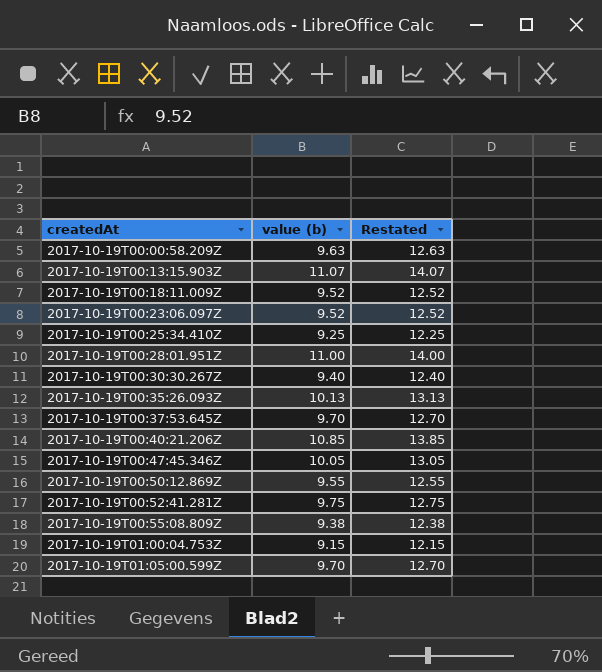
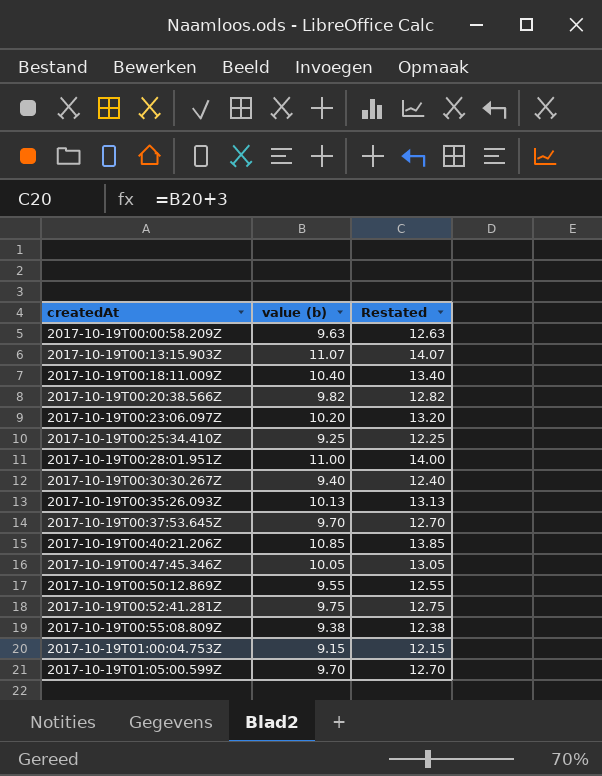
2017-10-19T00:18:11.009Z | value (b): 9.52 -> 10.40
2017-10-19T00:18:11.009Z | Restated: 12.52 -> 13.40
row 2017-10-19T00:20:38.566Z: none -> 9.82 | 12.82
2017-10-19T00:23:06.097Z | value (b): 9.52 -> 10.20
2017-10-19T00:23:06.097Z | Restated: 12.52 -> 13.20

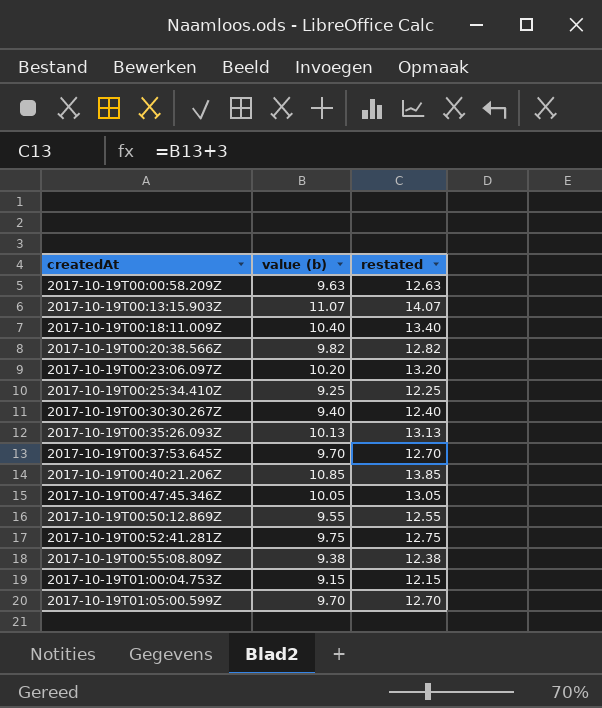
column name: Restated -> restated
row 2017-10-19T00:28:01.951Z: 11.00 | 14.00 -> none

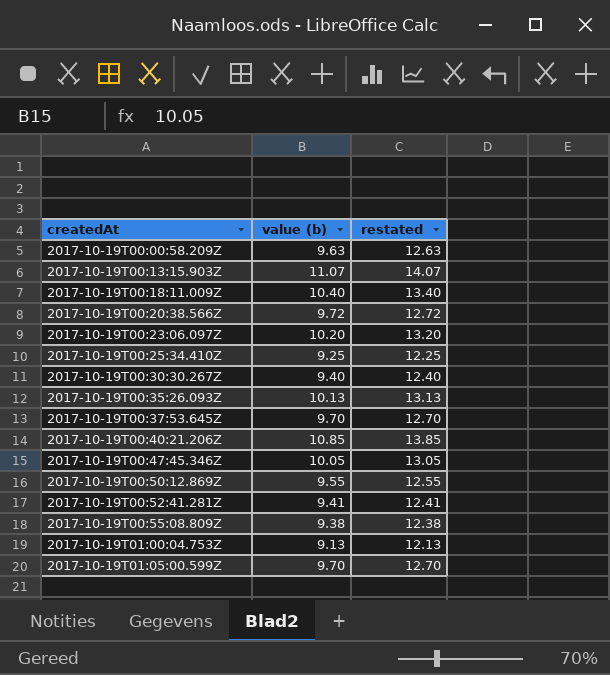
2017-10-19T00:20:38.566Z | value (b): 9.82 -> 9.72
2017-10-19T00:20:38.566Z | restated: 12.82 -> 12.72
2017-10-19T00:52:41.281Z | value (b): 9.75 -> 9.41
2017-10-19T00:52:41.281Z | restated: 12.75 -> 12.41
2017-10-19T01:00:04.753Z | value (b): 9.15 -> 9.13
2017-10-19T01:00:04.753Z | restated: 12.15 -> 12.13

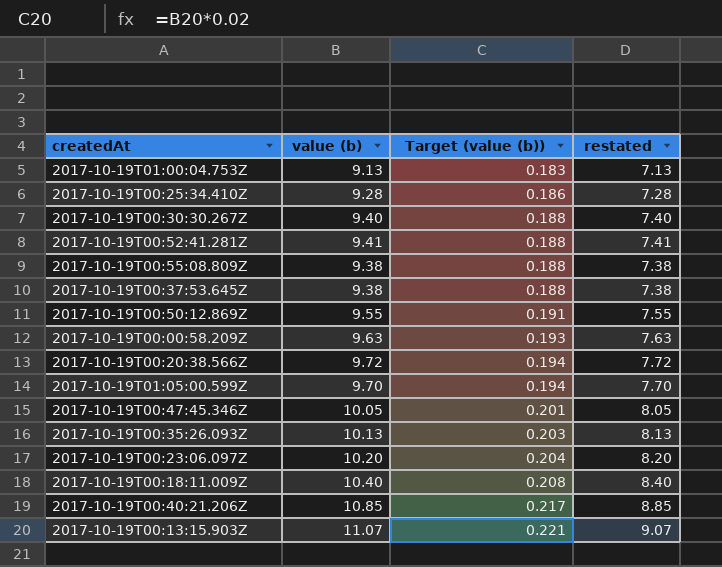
row order: createdAt ascending -> Target (value (b)) ascending
column Target (value (b)) | formula: none -> [value (b)] * 0.02
column restated | formula: [value (b)] + 3 -> [value (b)] - 2
2017-10-19T00:25:34.410Z | value (b): 9.25 -> 9.28
2017-10-19T00:37:53.645Z | value (b): 9.70 -> 9.38

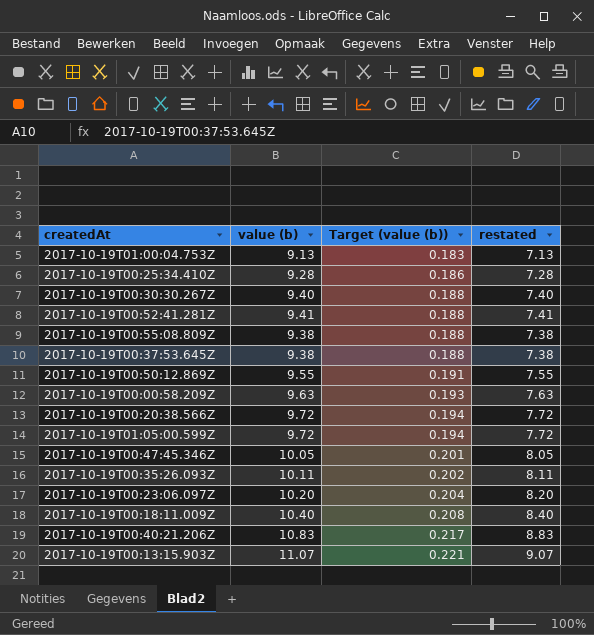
2017-10-19T01:05:00.599Z | value (b): 9.70 -> 9.72
2017-10-19T01:05:00.599Z | restated: 7.70 -> 7.72
2017-10-19T00:35:26.093Z | value (b): 10.13 -> 10.11
2017-10-19T00:35:26.093Z | Target (value (b)): 0.203 -> 0.202
2017-10-19T00:35:26.093Z | restated: 8.13 -> 8.11
2017-10-19T00:40:21.206Z | value (b): 10.85 -> 10.83
2017-10-19T00:40:21.206Z | restated: 8.85 -> 8.83

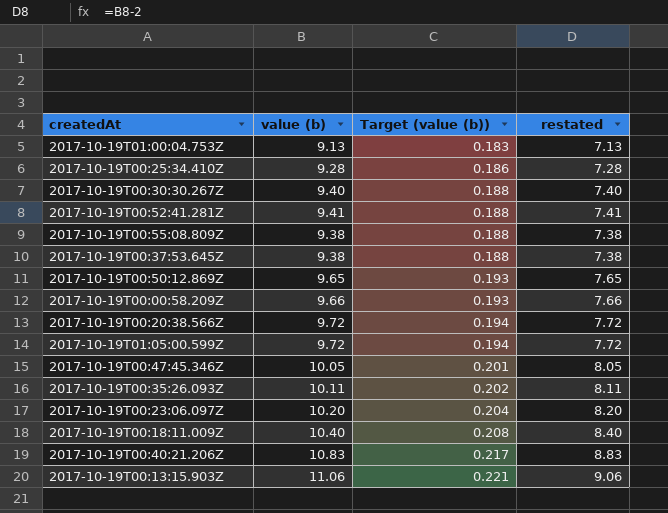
2017-10-19T00:50:12.869Z | value (b): 9.55 -> 9.65
2017-10-19T00:50:12.869Z | Target (value (b)): 0.191 -> 0.193
2017-10-19T00:50:12.869Z | restated: 7.55 -> 7.65
2017-10-19T00:00:58.209Z | value (b): 9.63 -> 9.66
2017-10-19T00:00:58.209Z | restated: 7.63 -> 7.66
2017-10-19T00:13:15.903Z | value (b): 11.07 -> 11.06
2017-10-19T00:13:15.903Z | restated: 9.07 -> 9.06

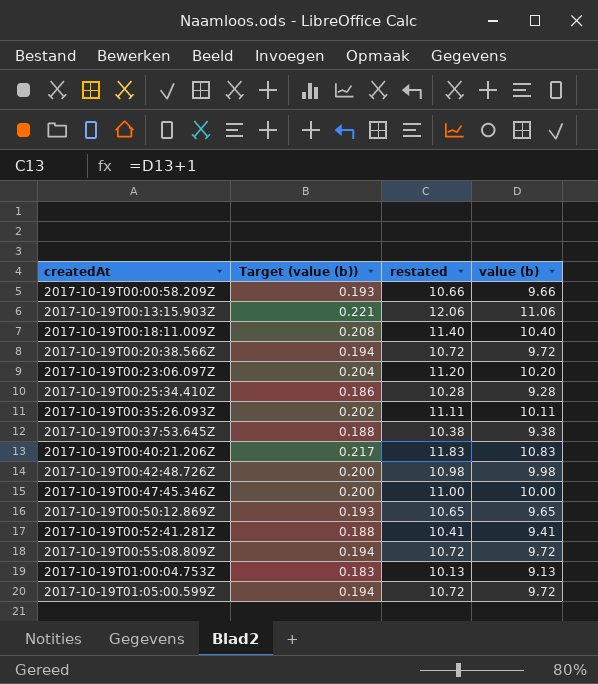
row order: Target (value (b)) ascending -> createdAt ascending
column restated | formula: [value (b)] - 2 -> [value (b)] + 1
column value (b) | position: 2 -> 4
row 2017-10-19T00:30:30.267Z: 9.40 | 0.188 | 7.40 -> none
row 2017-10-19T00:42:48.726Z: none -> 0.200 | 10.98 | 9.98
2017-10-19T00:47:45.346Z | Target (value (b)): 0.201 -> 0.200
2017-10-19T00:47:45.346Z | value (b): 10.05 -> 10.00
2017-10-19T00:55:08.809Z | Target (value (b)): 0.188 -> 0.194
2017-10-19T00:55:08.809Z | value (b): 9.38 -> 9.72

